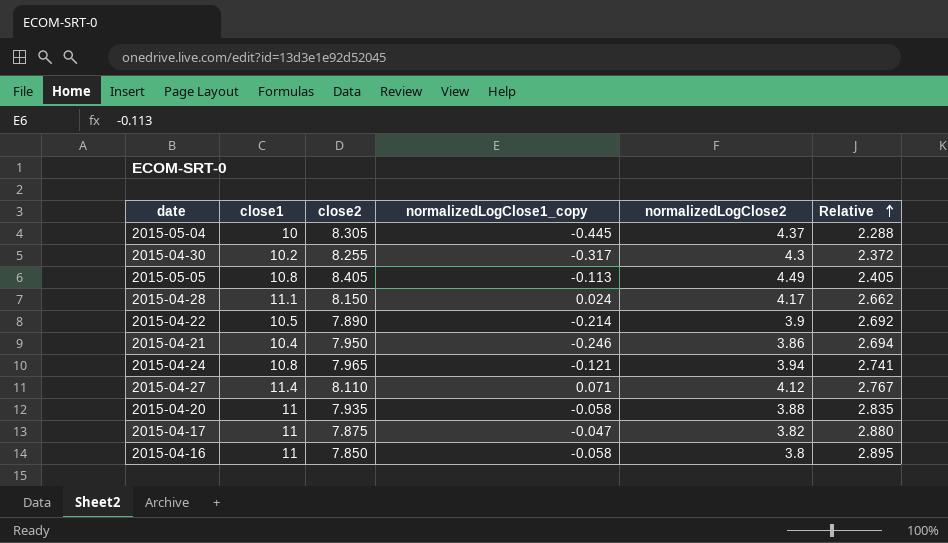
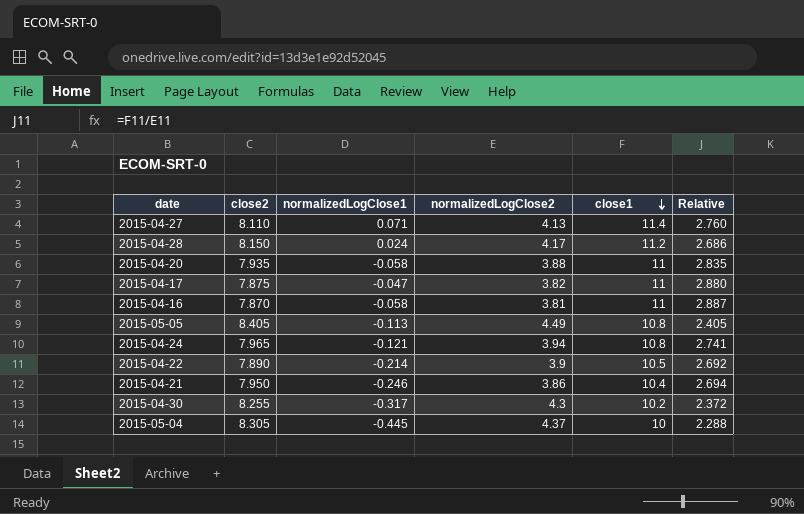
row order: Relative ascending -> close1 descending
column name: normalizedLogClose1_copy -> normalizedLogClose1
column close1 | position: 2 -> 5
2015-04-27 | normalizedLogClose2: 4.12 -> 4.13
2015-04-27 | Relative: 2.767 -> 2.760
2015-04-28 | close1: 11.1 -> 11.2
2015-04-28 | Relative: 2.662 -> 2.686
2015-04-16 | close2: 7.850 -> 7.870
2015-04-16 | normalizedLogClose2: 3.8 -> 3.81
2015-04-16 | Relative: 2.895 -> 2.887

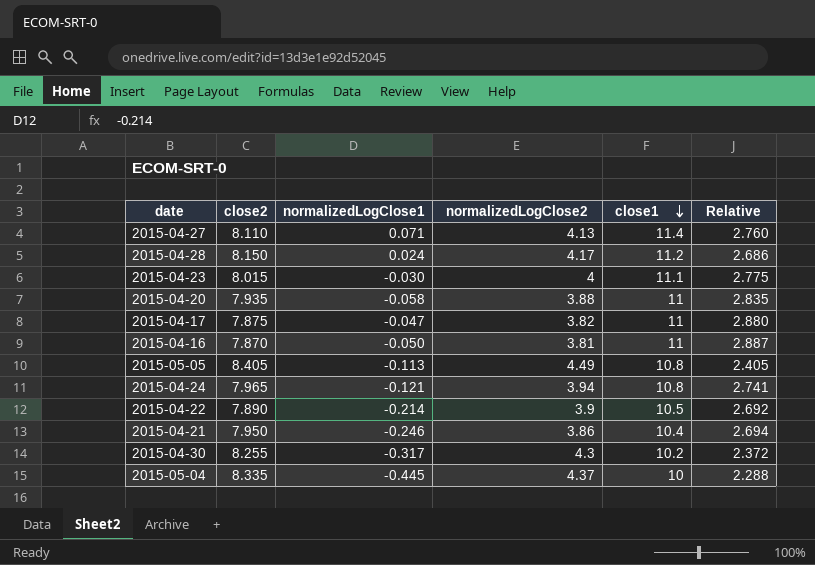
row 2015-04-23: none -> 8.015 | -0.030 | 4 | 11.1 | 2.775
2015-04-16 | normalizedLogClose1: -0.058 -> -0.050
2015-05-04 | close2: 8.305 -> 8.335

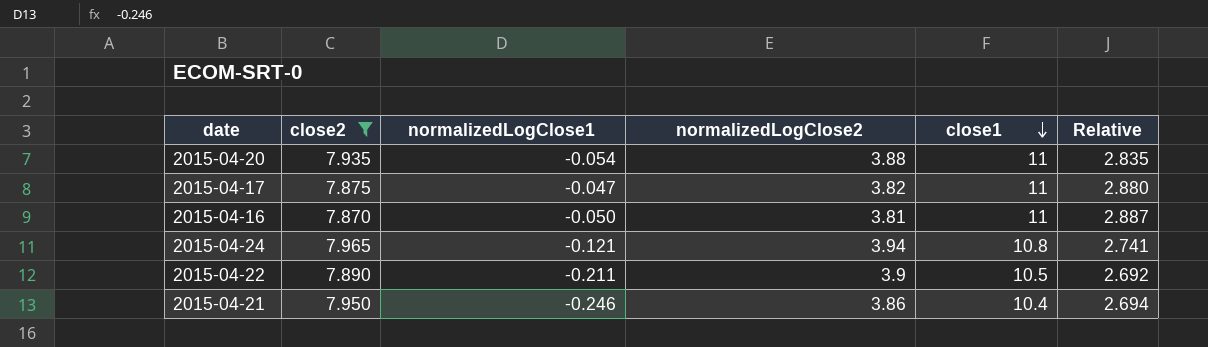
filter: none -> close2 <= 7.965
2015-04-20 | normalizedLogClose1: -0.058 -> -0.054
2015-04-22 | normalizedLogClose1: -0.214 -> -0.211

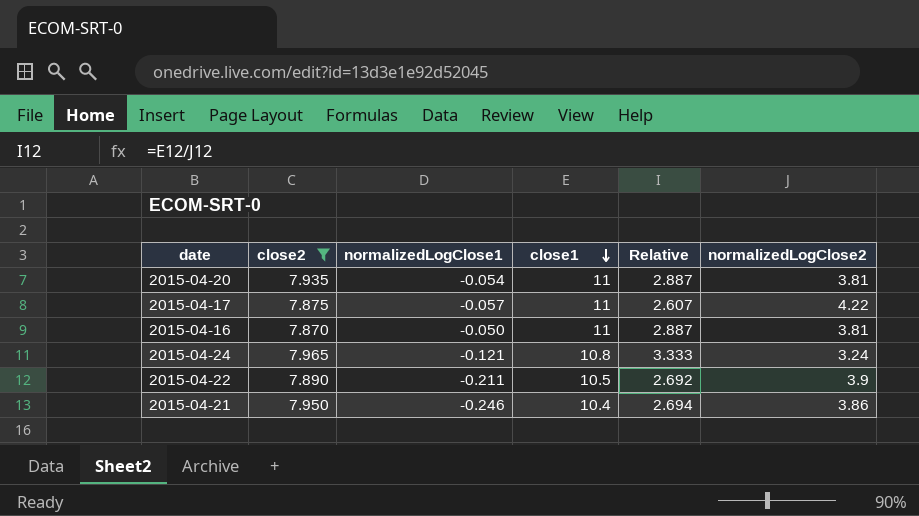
column normalizedLogClose2 | position: 4 -> 6
2015-04-20 | Relative: 2.835 -> 2.887
2015-04-20 | normalizedLogClose2: 3.88 -> 3.81
2015-04-17 | normalizedLogClose1: -0.047 -> -0.057
2015-04-17 | Relative: 2.880 -> 2.607
2015-04-17 | normalizedLogClose2: 3.82 -> 4.22
2015-04-24 | Relative: 2.741 -> 3.333
2015-04-24 | normalizedLogClose2: 3.94 -> 3.24

